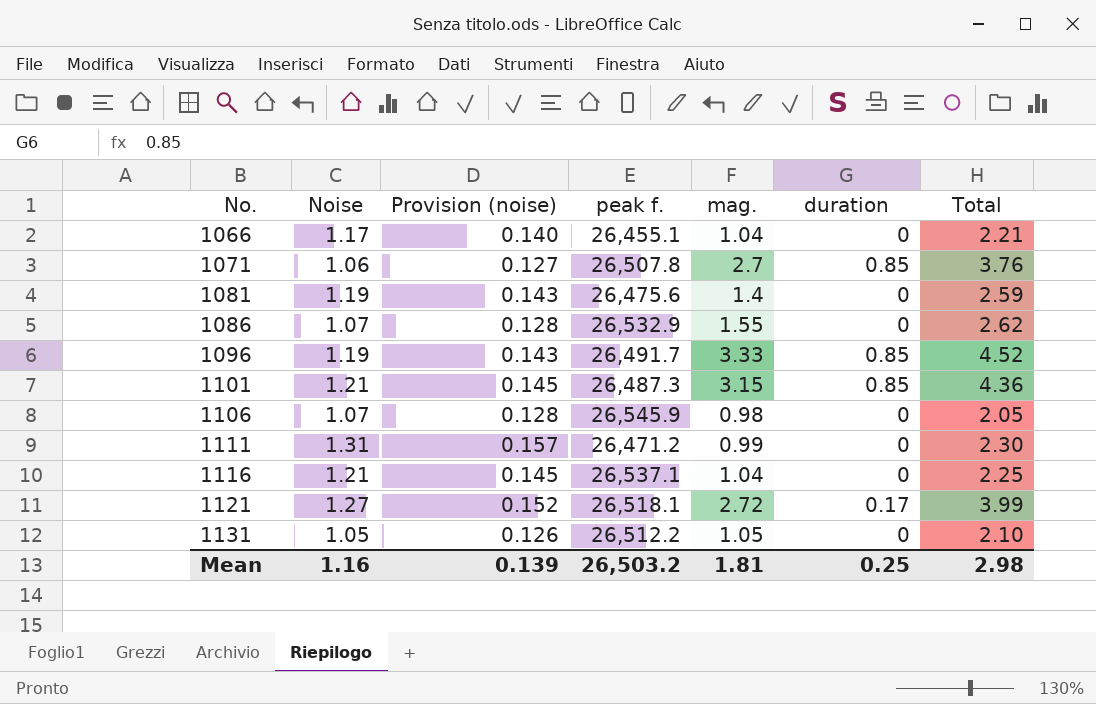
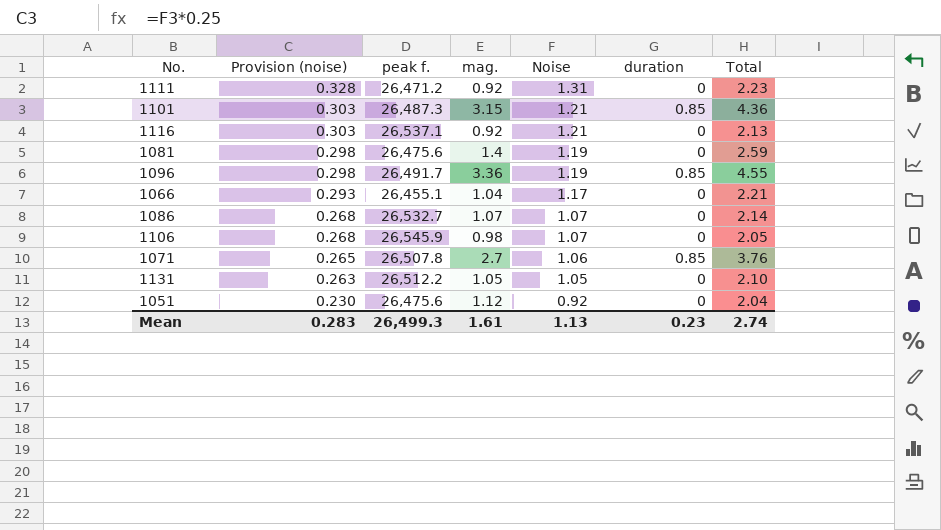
row order: No. ascending -> Provision (noise) descending
column Provision (noise) | formula: [Noise] * 0.12 -> [Noise] * 0.25
column Noise | position: 2 -> 5
row 1121: 1.27 | 0.152 | 26,518.1 | 2.72 | 0.17 | 3.99 -> none
1111 | mag.: 0.99 -> 0.92
1111 | Total: 2.30 -> 2.23
1116 | mag.: 1.04 -> 0.92
1116 | Total: 2.25 -> 2.13
1096 | mag.: 3.33 -> 3.36
1096 | Total: 4.52 -> 4.55
1086 | peak f.: 26,532.9 -> 26,532.7
1086 | mag.: 1.55 -> 1.07
1086 | Total: 2.62 -> 2.14
row 1051: none -> 0.230 | 26,475.6 | 1.12 | 0.92 | 0 | 2.04
Mean | Provision (noise): 0.139 -> 0.283
Mean | peak f.: 26,503.2 -> 26,499.3
Mean | mag.: 1.81 -> 1.61
Mean | Noise: 1.16 -> 1.13
Mean | duration: 0.25 -> 0.23
Mean | Total: 2.98 -> 2.74

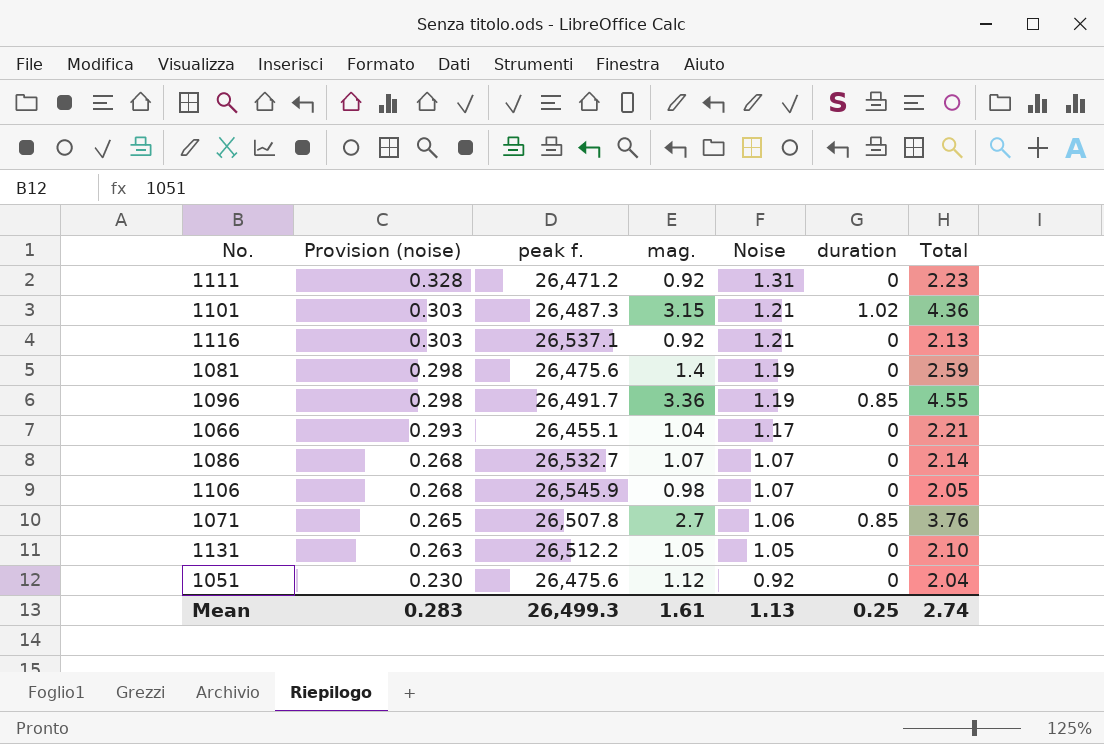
1101 | duration: 0.85 -> 1.02
Mean | duration: 0.23 -> 0.25

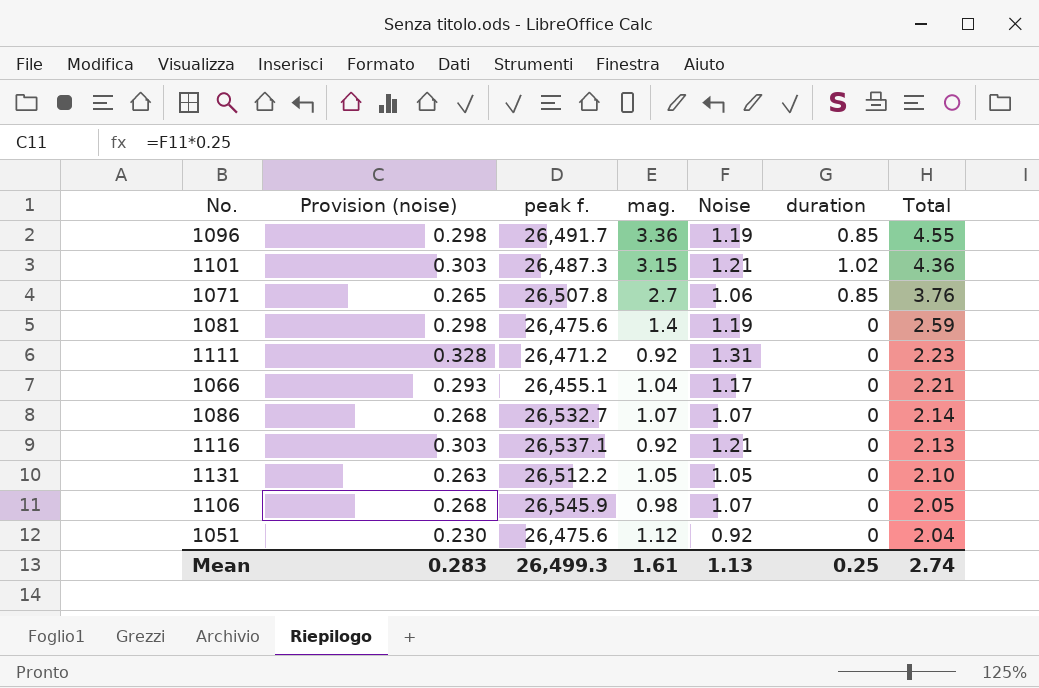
row order: Provision (noise) descending -> Total descending

